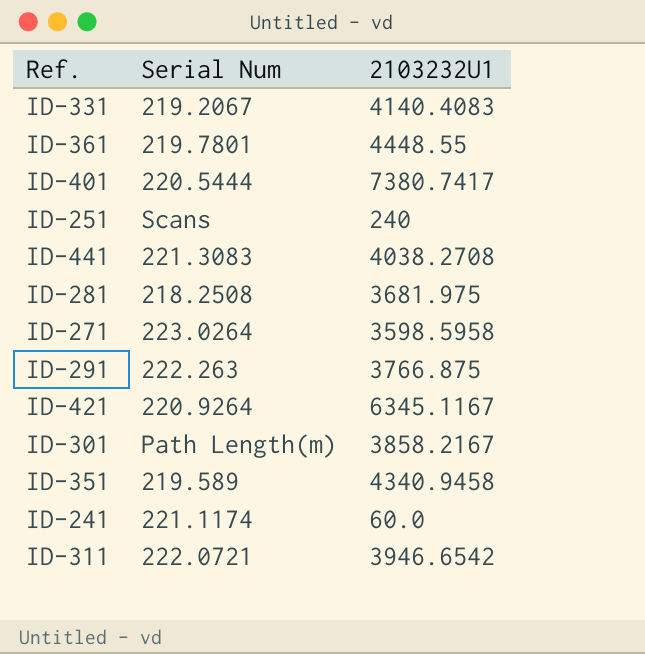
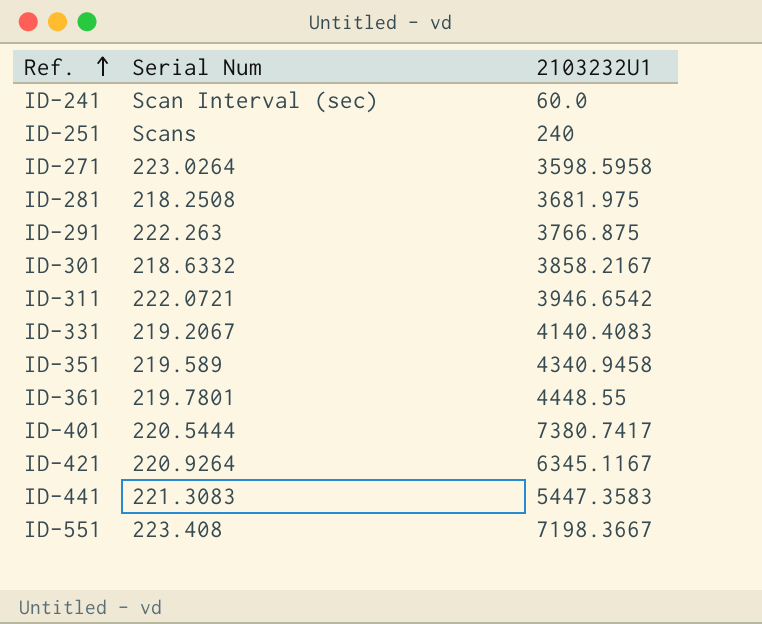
row order: none -> Ref. ascending
ID-241 | Serial Num: 221.1174 -> Scan Interval (sec)
ID-301 | Serial Num: Path Length(m) -> 218.6332
ID-441 | 2103232U1: 4038.2708 -> 5447.3583
row ID-551: none -> 223.408 | 7198.3667

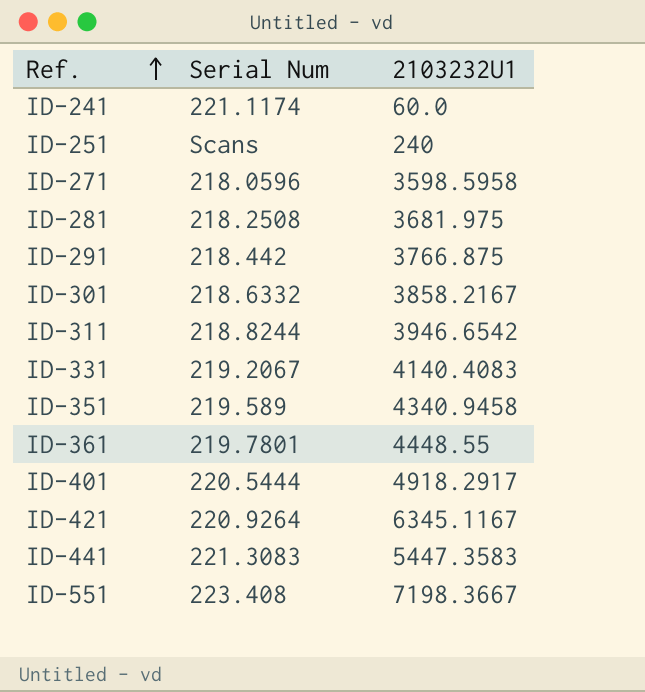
ID-241 | Serial Num: Scan Interval (sec) -> 221.1174
ID-271 | Serial Num: 223.0264 -> 218.0596
ID-291 | Serial Num: 222.263 -> 218.442
ID-311 | Serial Num: 222.0721 -> 218.8244
ID-401 | 2103232U1: 7380.7417 -> 4918.2917

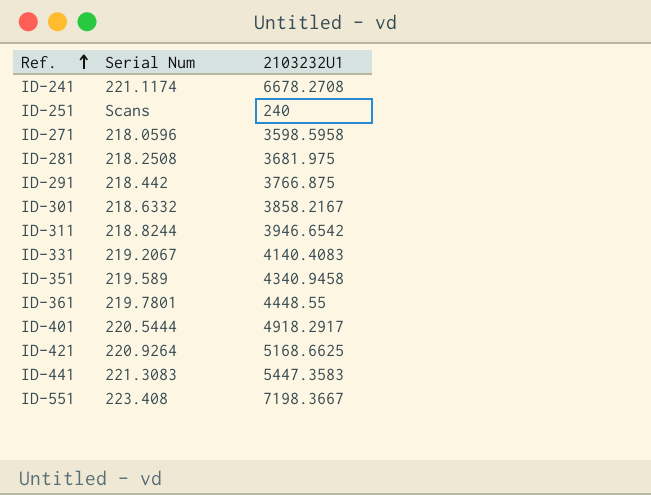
ID-241 | 2103232U1: 60.0 -> 6678.2708
ID-421 | 2103232U1: 6345.1167 -> 5168.6625

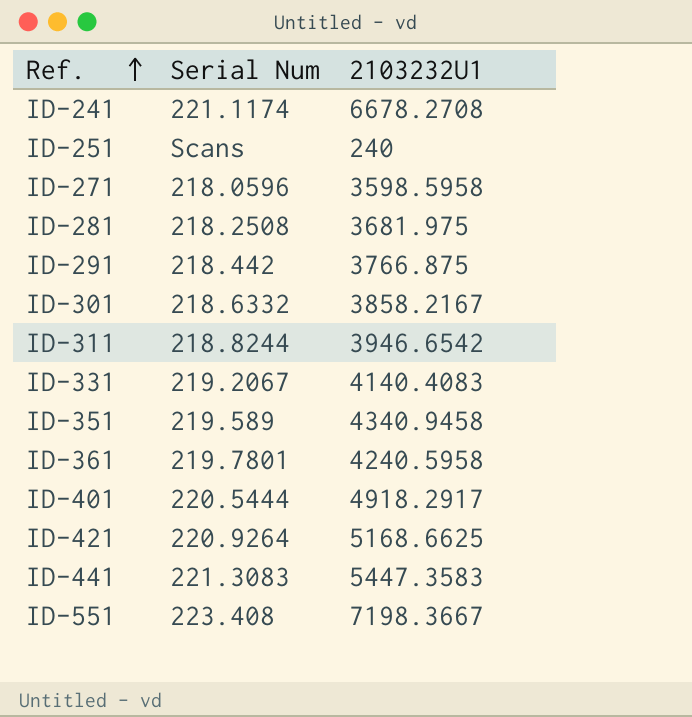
ID-361 | 2103232U1: 4448.55 -> 4240.5958

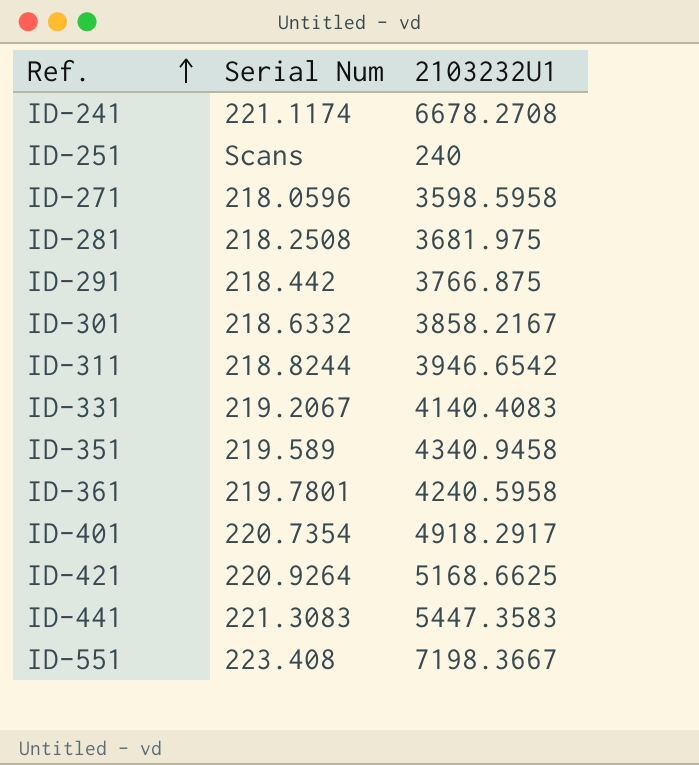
ID-401 | Serial Num: 220.5444 -> 220.7354

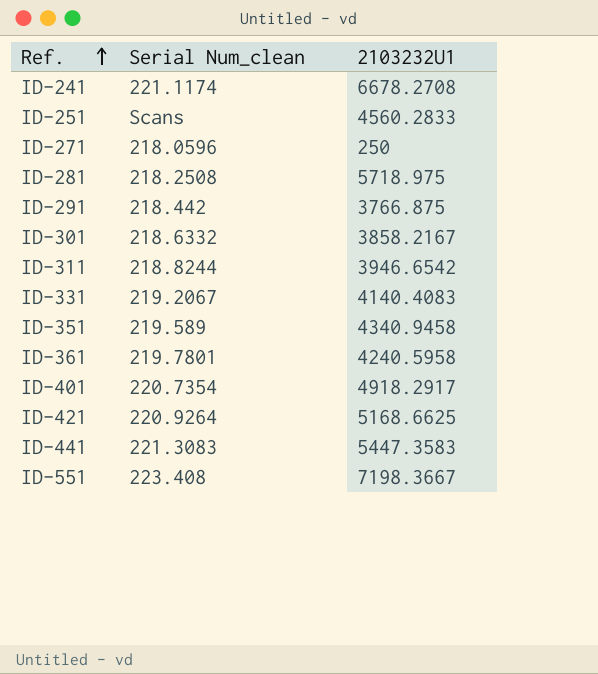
column name: Serial Num -> Serial Num_clean
ID-251 | 2103232U1: 240 -> 4560.2833
ID-271 | 2103232U1: 3598.5958 -> 250
ID-281 | 2103232U1: 3681.975 -> 5718.975

